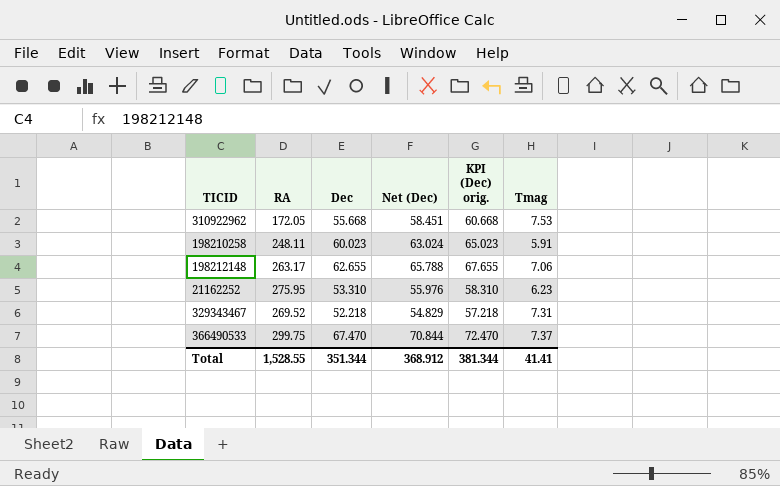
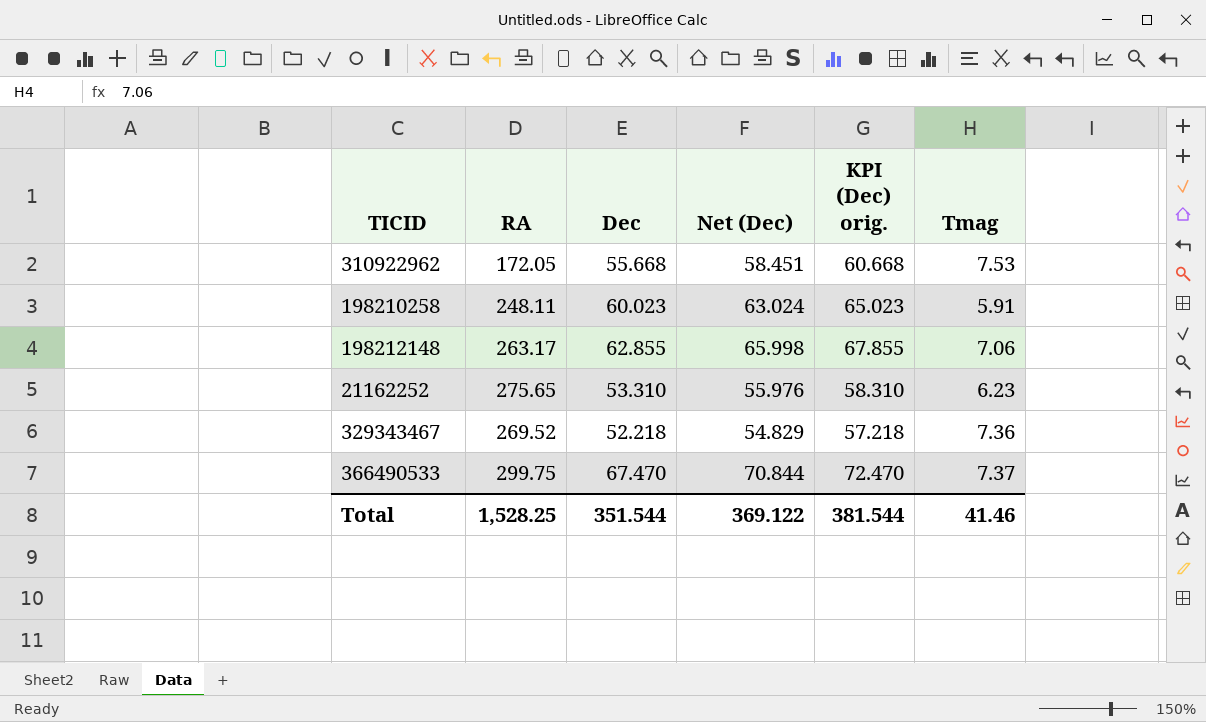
198212148 | Dec: 62.655 -> 62.855
198212148 | Net (Dec): 65.788 -> 65.998
198212148 | KPI (Dec) orig.: 67.655 -> 67.855
21162252 | RA: 275.95 -> 275.65
329343467 | Tmag: 7.31 -> 7.36
Total | RA: 1,528.55 -> 1,528.25
Total | Dec: 351.344 -> 351.544
Total | Net (Dec): 368.912 -> 369.122
Total | KPI (Dec) orig.: 381.344 -> 381.544
Total | Tmag: 41.41 -> 41.46

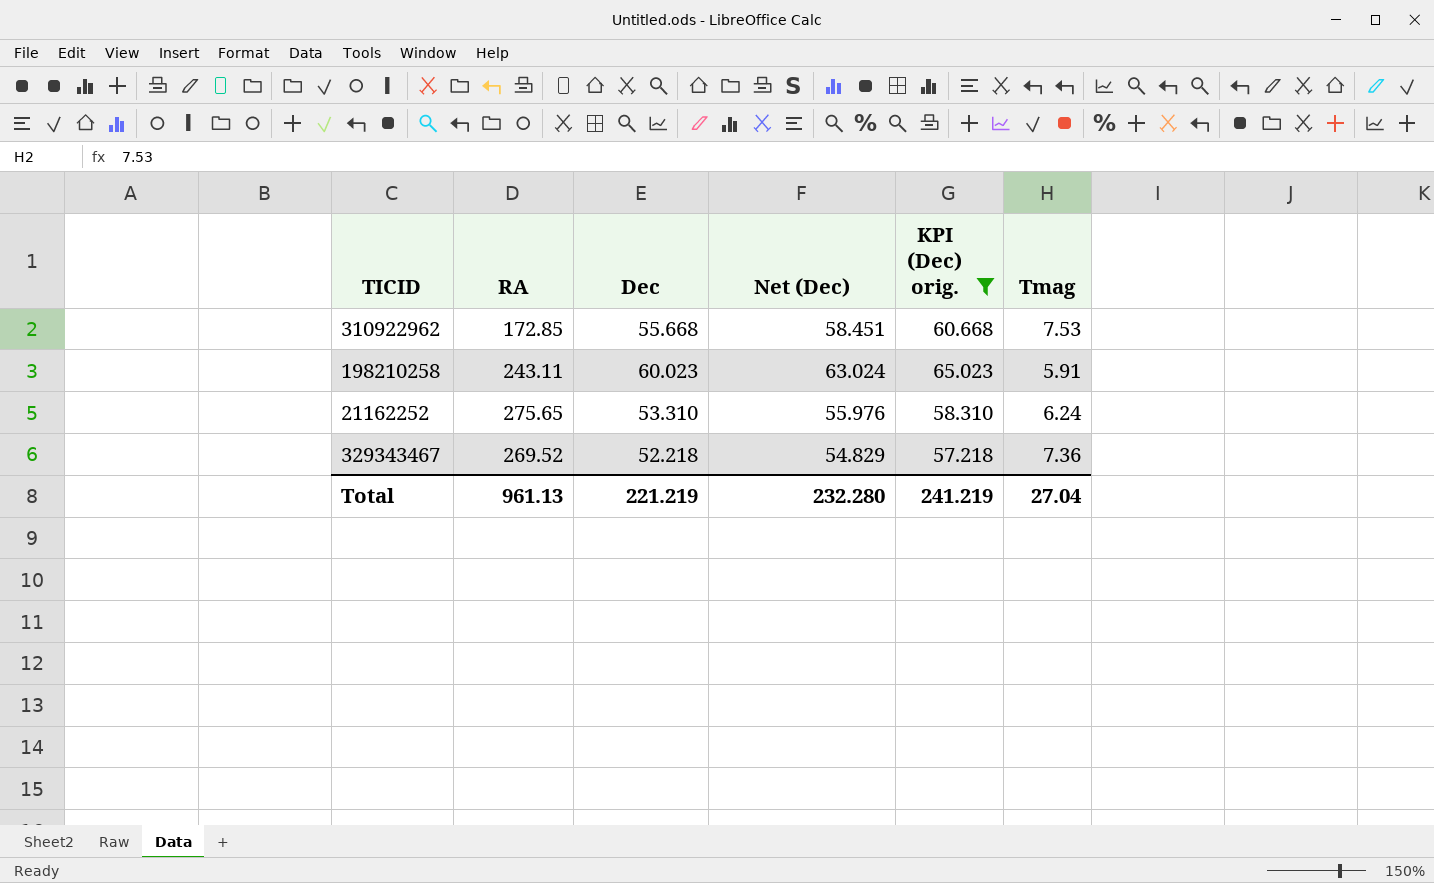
filter: none -> KPI (Dec) orig. <= 65.023
310922962 | RA: 172.05 -> 172.85
198210258 | RA: 248.11 -> 243.11
21162252 | Tmag: 6.23 -> 6.24
Total | RA: 1,528.25 -> 961.13
Total | Dec: 351.544 -> 221.219
Total | Net (Dec): 369.122 -> 232.280
Total | KPI (Dec) orig.: 381.544 -> 241.219
Total | Tmag: 41.46 -> 27.04

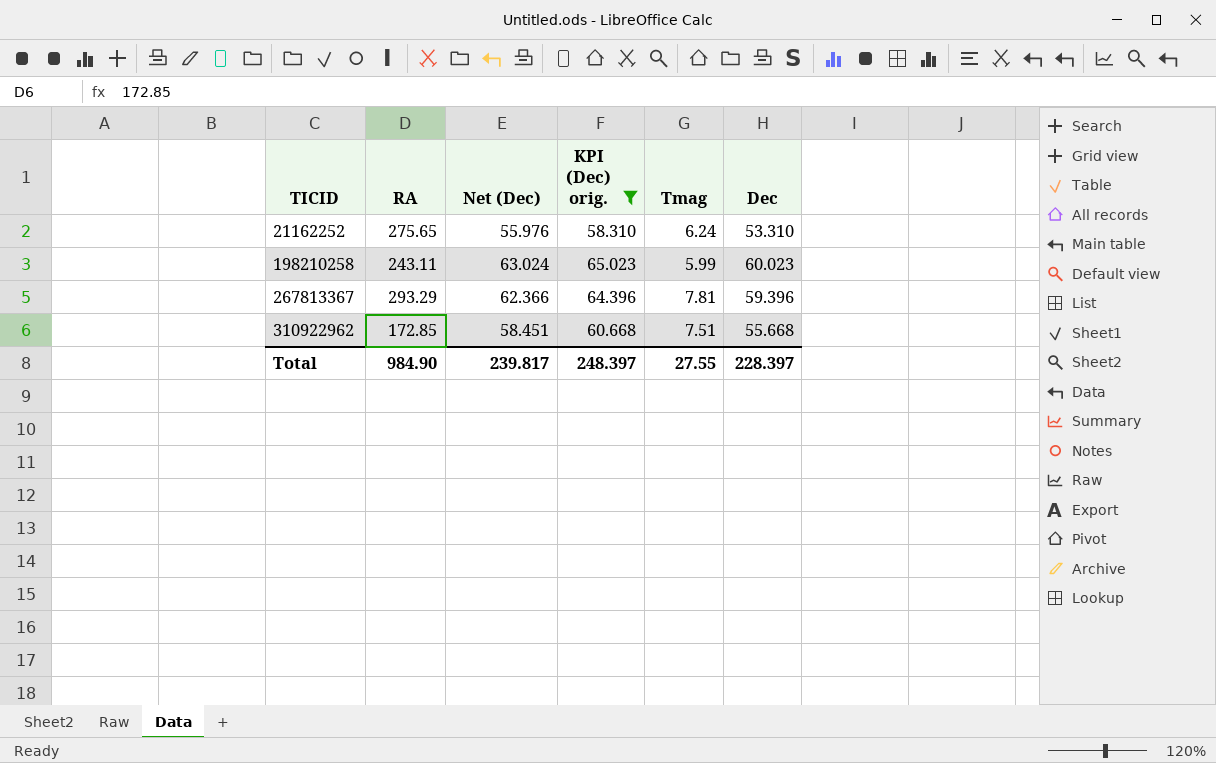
row order: none -> TICID ascending
column Dec | position: 3 -> 6
row 329343467: 269.52 | 52.218 | 54.829 | 57.218 | 7.36 -> none
198210258 | Tmag: 5.91 -> 5.99
row 267813367: none -> 293.29 | 62.366 | 64.396 | 7.81 | 59.396
310922962 | Tmag: 7.53 -> 7.51
Total | RA: 961.13 -> 984.90
Total | Net (Dec): 232.280 -> 239.817
Total | KPI (Dec) orig.: 241.219 -> 248.397
Total | Tmag: 27.04 -> 27.55
Total | Dec: 221.219 -> 228.397

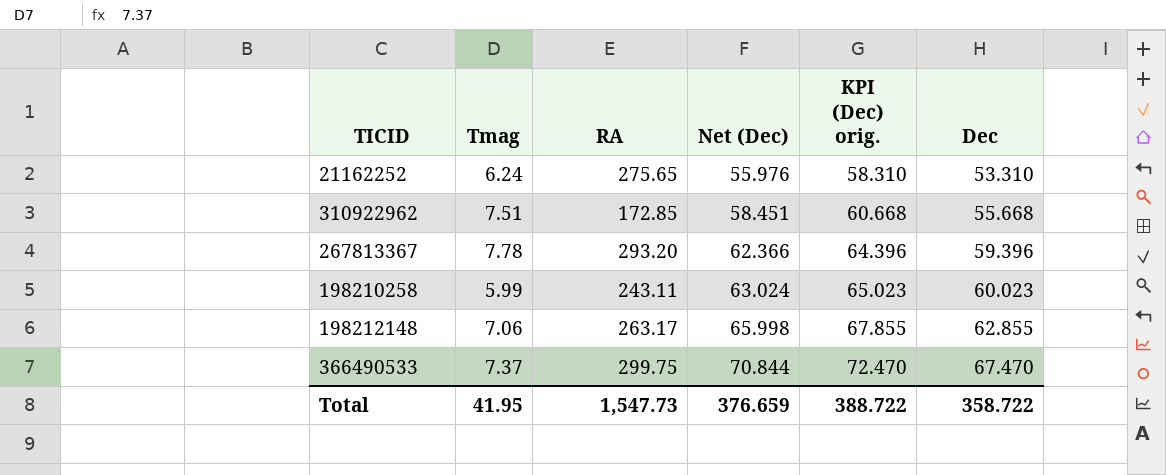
filter: KPI (Dec) orig. <= 65.023 -> none
row order: TICID ascending -> Net (Dec) ascending
column Tmag | position: 5 -> 2
267813367 | Tmag: 7.81 -> 7.78
267813367 | RA: 293.29 -> 293.20
Total | Tmag: 27.55 -> 41.95
Total | RA: 984.90 -> 1,547.73
Total | Net (Dec): 239.817 -> 376.659
Total | KPI (Dec) orig.: 248.397 -> 388.722
Total | Dec: 228.397 -> 358.722

